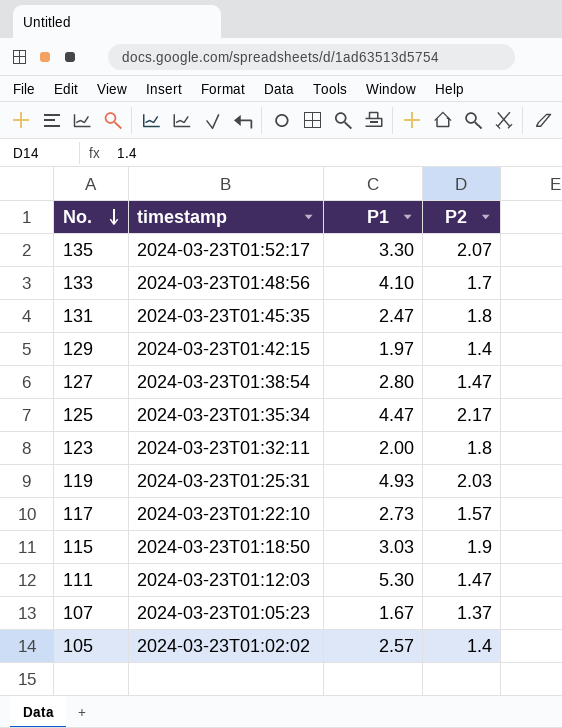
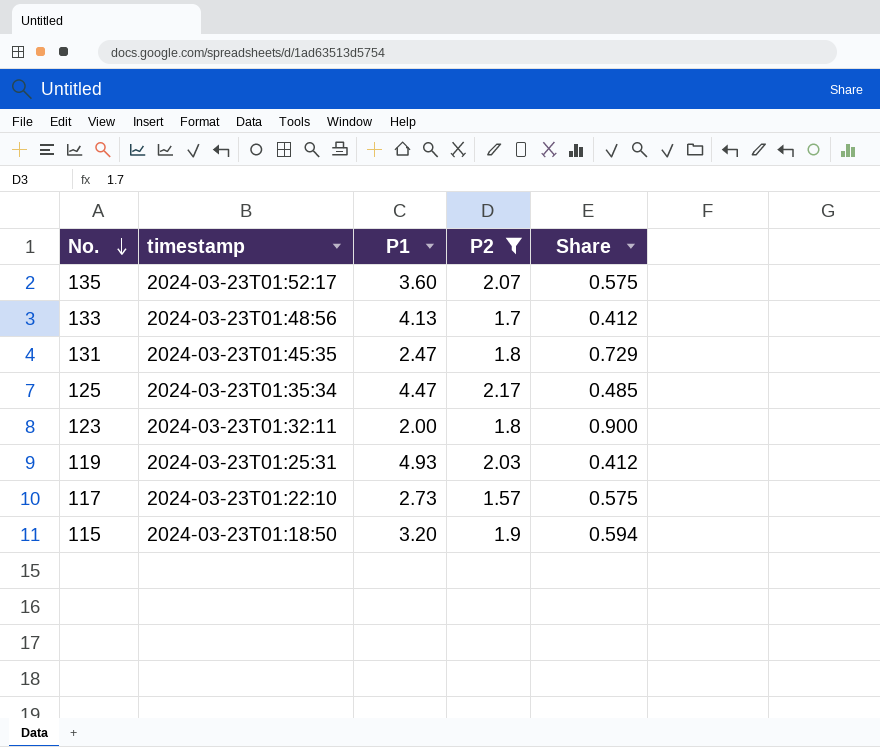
filter: none -> P2 >= 1.57
column Share | formula: none -> [P2] / [P1]
135 | P1: 3.30 -> 3.60
133 | P1: 4.10 -> 4.13
115 | P1: 3.03 -> 3.20

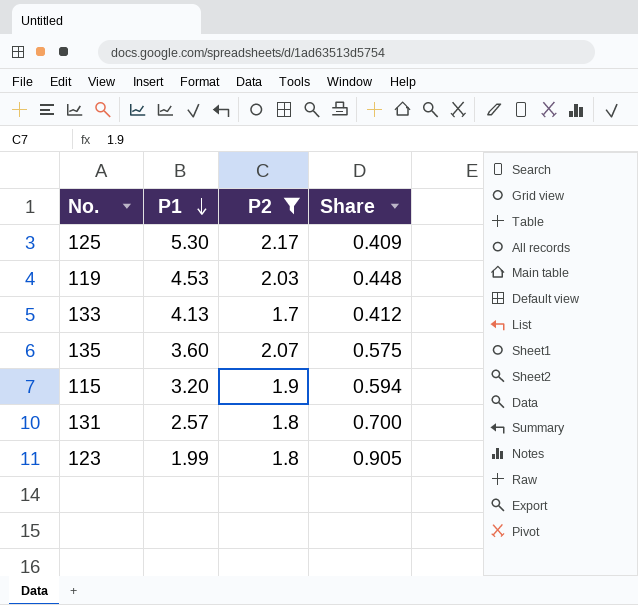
row order: No. descending -> P1 descending
column timestamp | position: 2 -> none
row 117: 2024-03-23T01:22:10 | 2.73 | 1.57 | 0.575 -> none
125 | P1: 4.47 -> 5.30
125 | Share: 0.485 -> 0.409
119 | P1: 4.93 -> 4.53
119 | Share: 0.412 -> 0.448
131 | P1: 2.47 -> 2.57
131 | Share: 0.729 -> 0.700
123 | P1: 2.00 -> 1.99
123 | Share: 0.900 -> 0.905

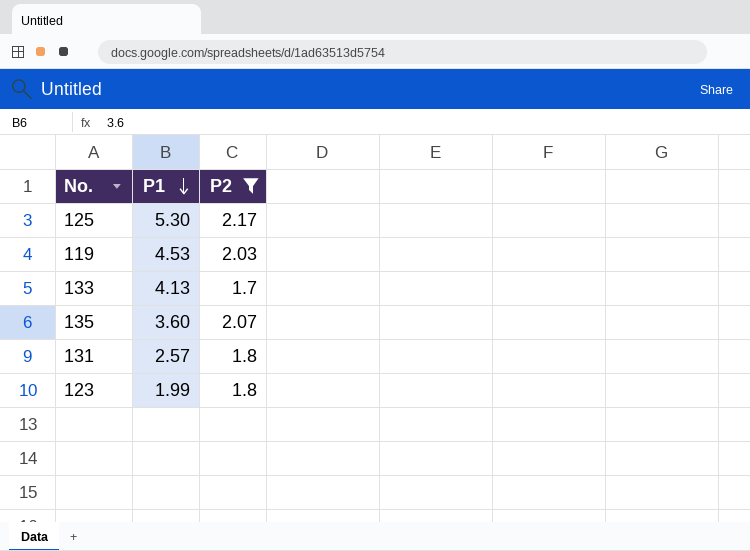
column Share | formula: [P2] / [P1] -> none
row 115: 3.20 | 1.9 | 0.594 -> none

